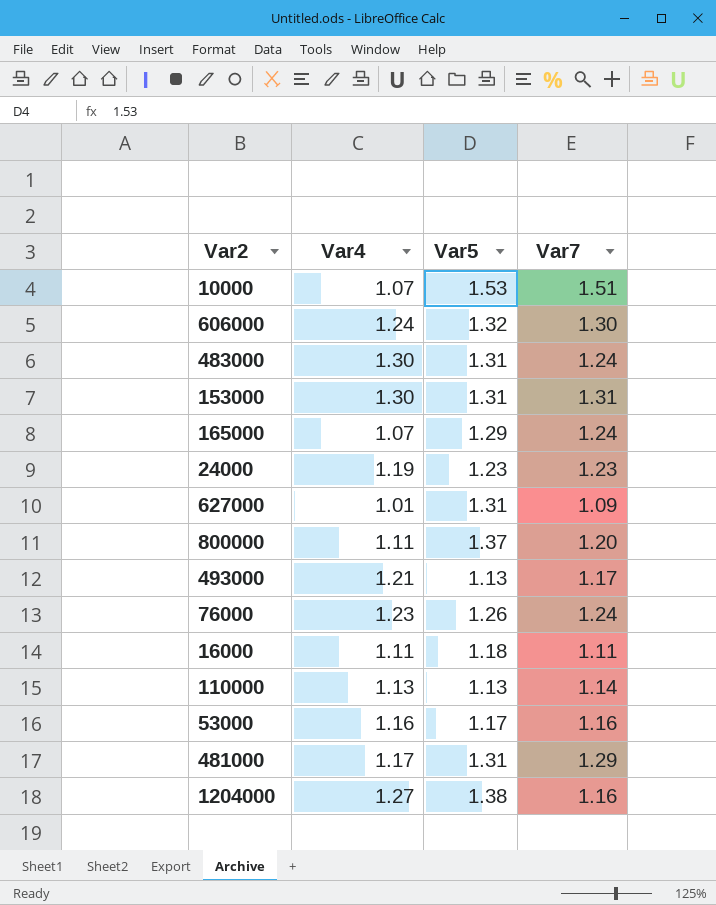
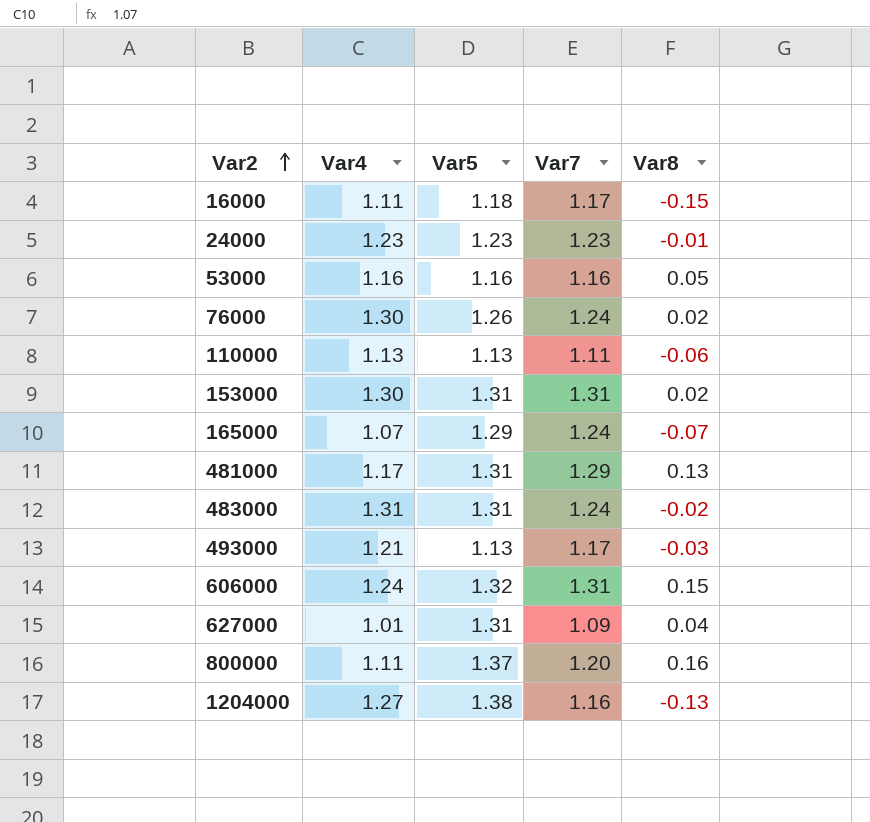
row order: none -> Var2 ascending
column Var8 | position: none -> 5
row 10000: 1.07 | 1.53 | 1.51 -> none
16000 | Var7: 1.11 -> 1.17
24000 | Var4: 1.19 -> 1.23
53000 | Var5: 1.17 -> 1.16
76000 | Var4: 1.23 -> 1.30
110000 | Var7: 1.14 -> 1.11
483000 | Var4: 1.30 -> 1.31
606000 | Var7: 1.30 -> 1.31

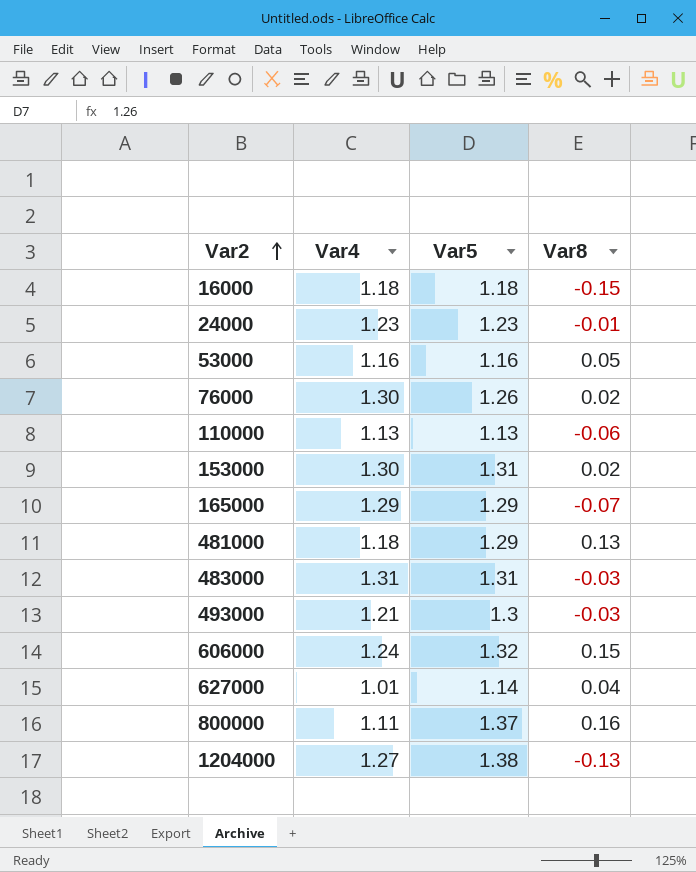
column Var7 | position: 4 -> none
16000 | Var4: 1.11 -> 1.18
165000 | Var4: 1.07 -> 1.29
481000 | Var4: 1.17 -> 1.18
481000 | Var5: 1.31 -> 1.29
483000 | Var8: -0.02 -> -0.03
493000 | Var5: 1.13 -> 1.3
627000 | Var5: 1.31 -> 1.14

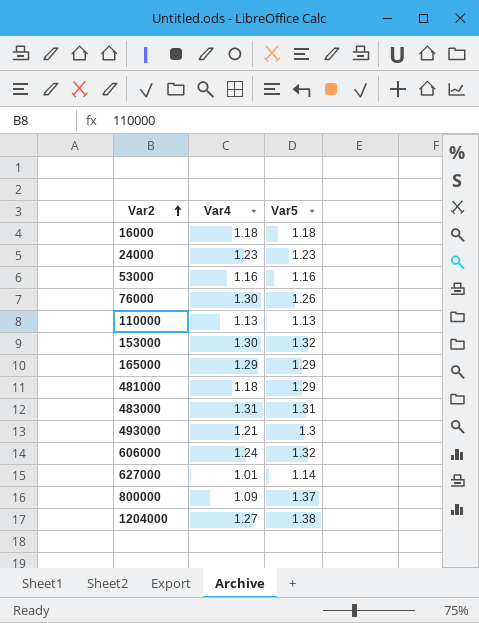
column Var8 | position: 4 -> none
153000 | Var5: 1.31 -> 1.32
800000 | Var4: 1.11 -> 1.09

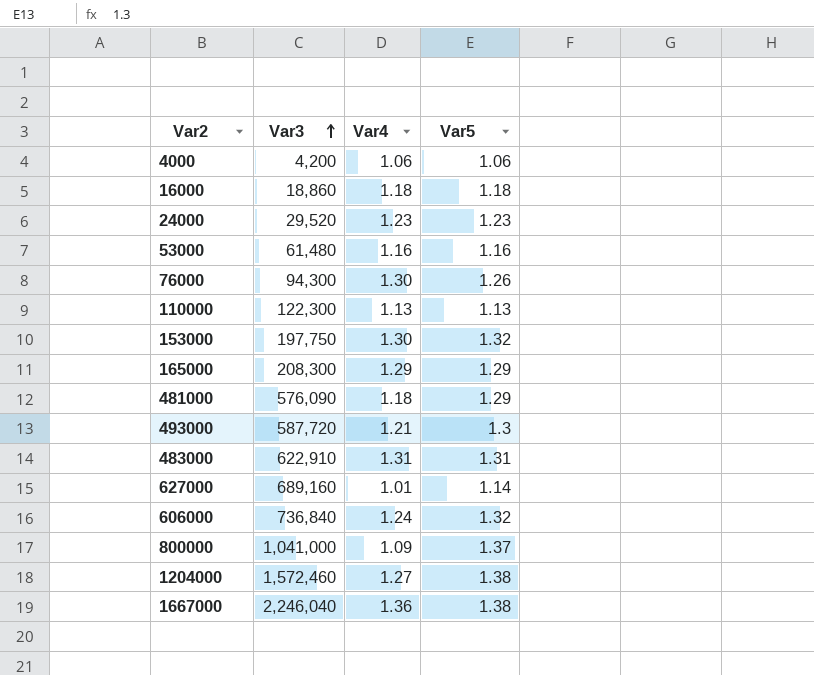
row order: Var2 ascending -> Var3 ascending
column Var3 | position: none -> 2
row 4000: none -> 4,200 | 1.06 | 1.06
row 1667000: none -> 2,246,040 | 1.36 | 1.38

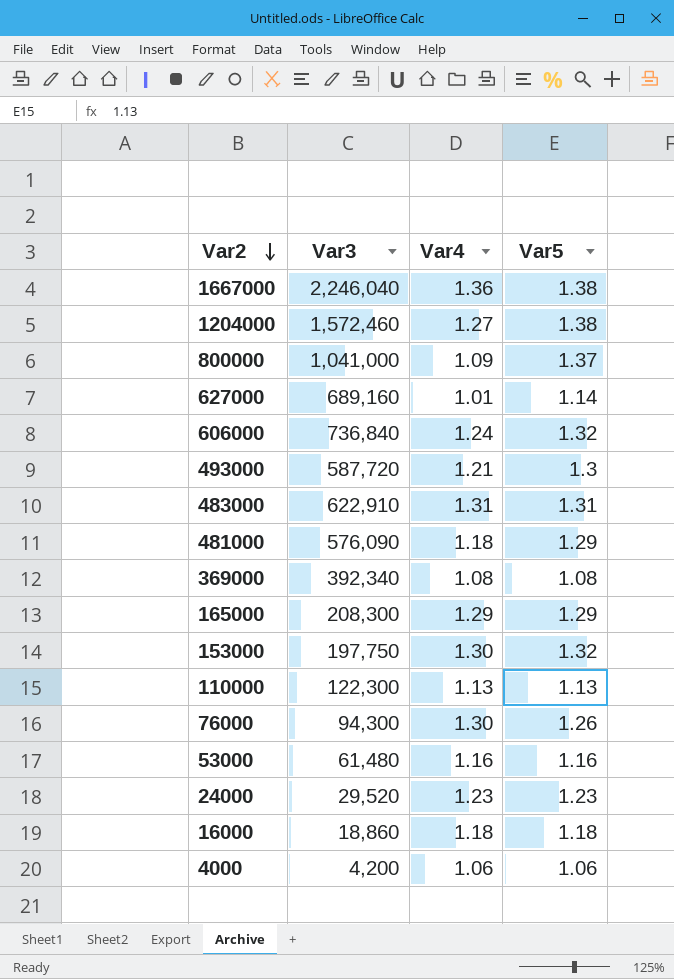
row order: Var3 ascending -> Var2 descending
row 369000: none -> 392,340 | 1.08 | 1.08

